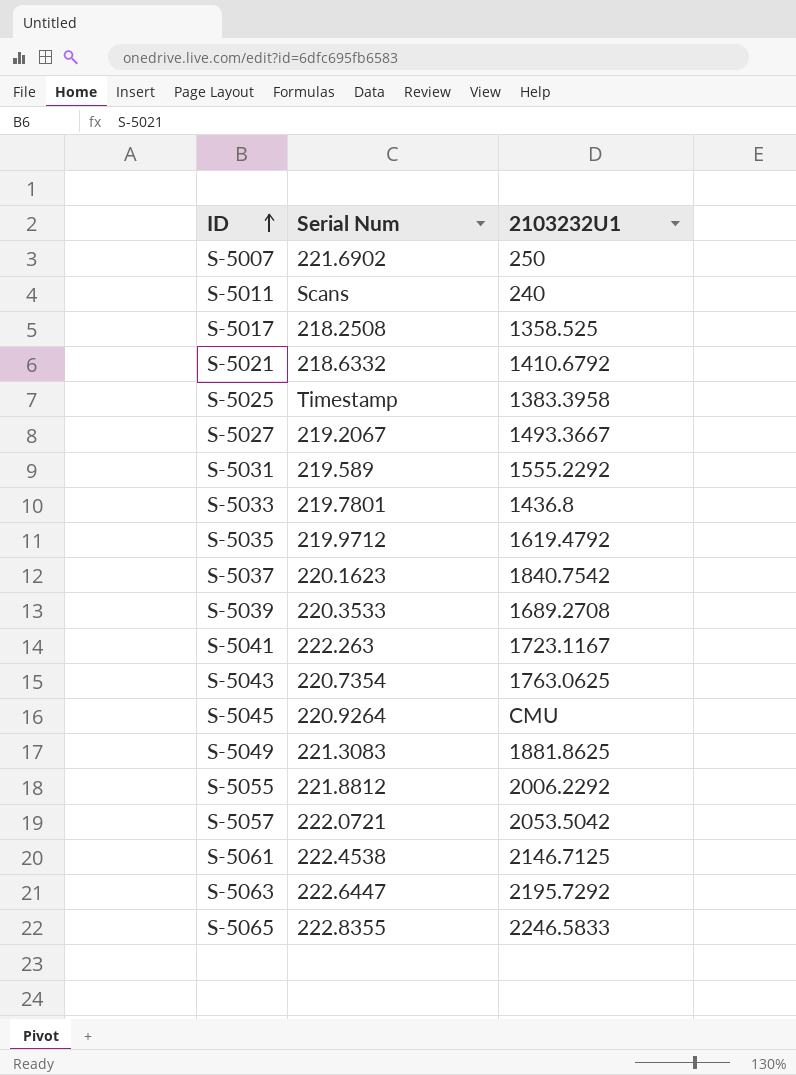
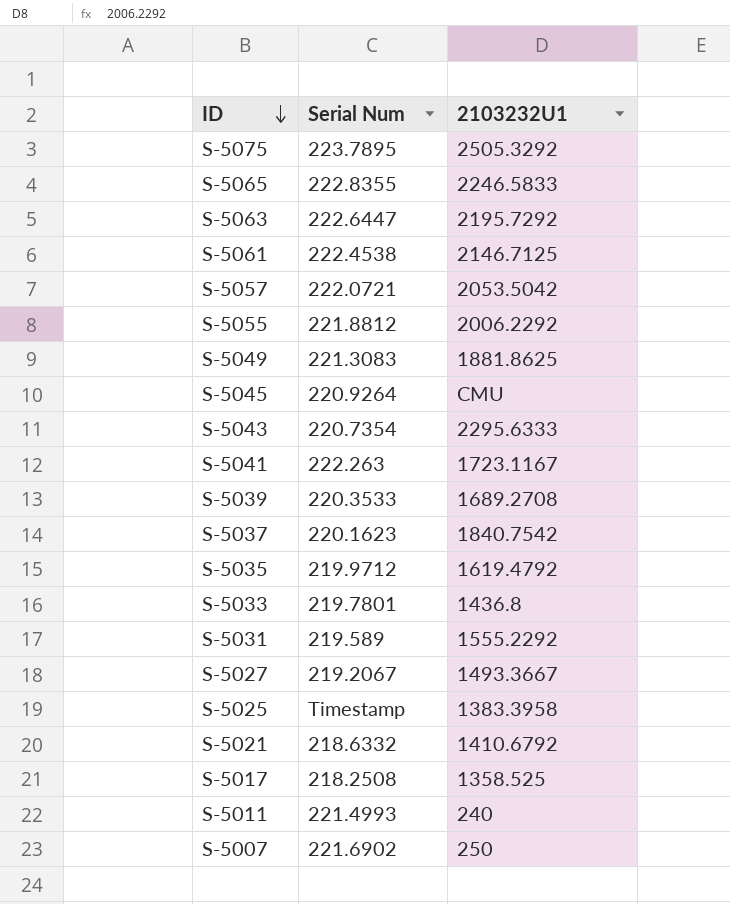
row order: ID ascending -> ID descending
row S-5075: none -> 223.7895 | 2505.3292
S-5043 | 2103232U1: 1763.0625 -> 2295.6333
S-5011 | Serial Num: Scans -> 221.4993

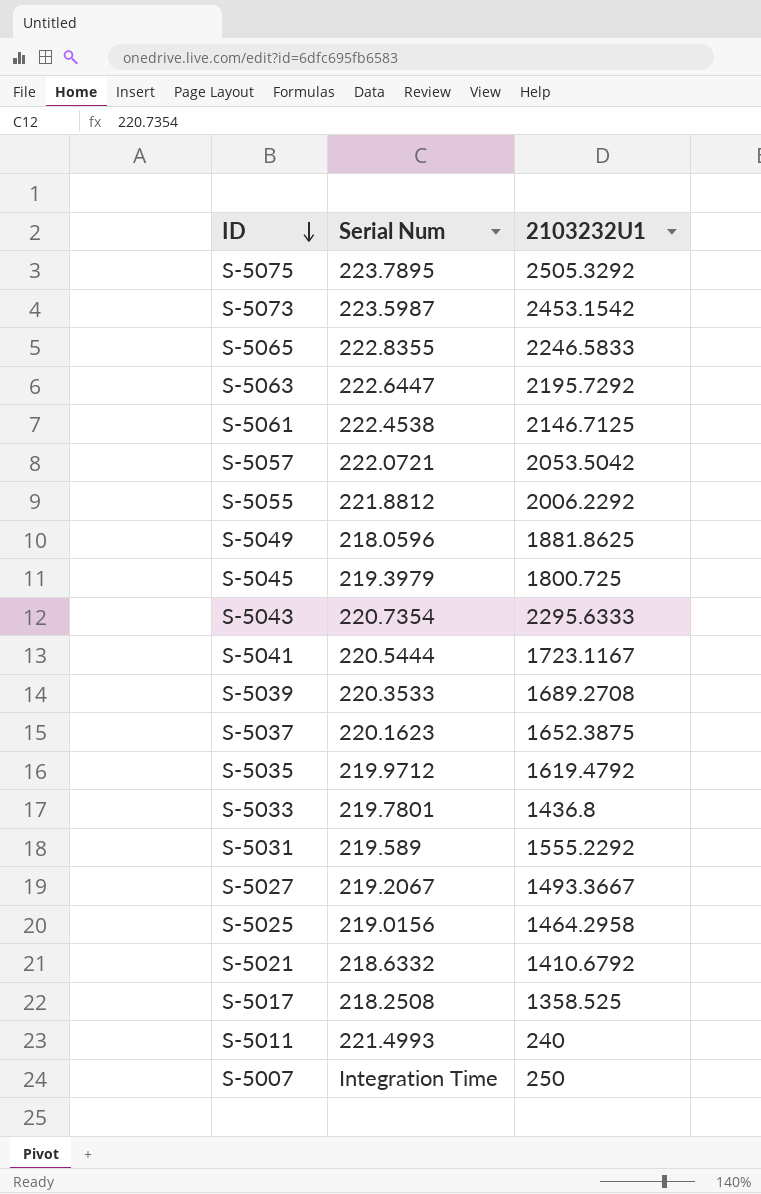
row S-5073: none -> 223.5987 | 2453.1542
S-5049 | Serial Num: 221.3083 -> 218.0596
S-5045 | Serial Num: 220.9264 -> 219.3979
S-5045 | 2103232U1: CMU -> 1800.725
S-5041 | Serial Num: 222.263 -> 220.5444
S-5037 | 2103232U1: 1840.7542 -> 1652.3875
S-5025 | Serial Num: Timestamp -> 219.0156
S-5025 | 2103232U1: 1383.3958 -> 1464.2958
S-5007 | Serial Num: 221.6902 -> Integration Time

